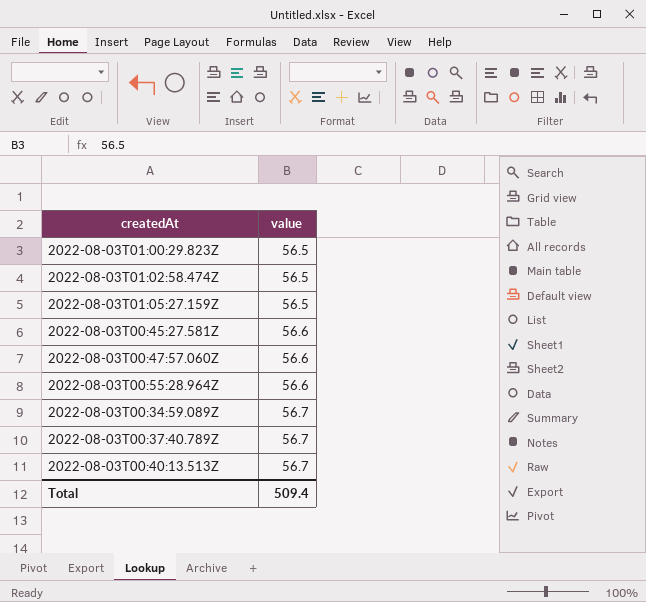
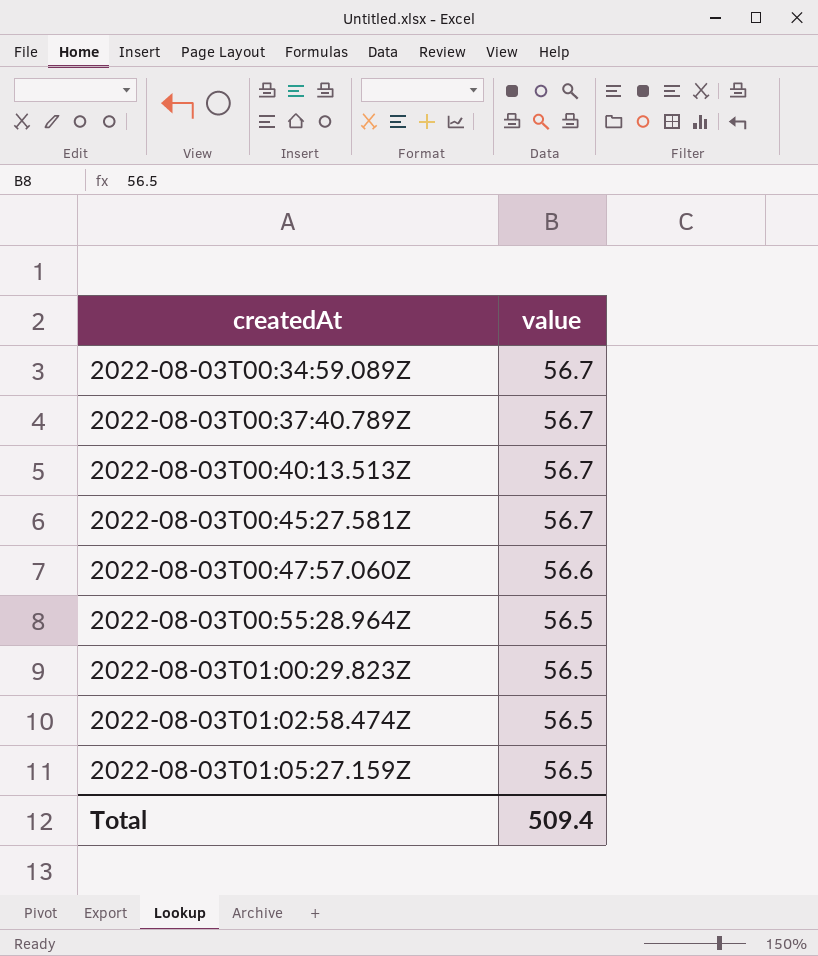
row order: value ascending -> createdAt ascending
2022-08-03T00:45:27.581Z | value: 56.6 -> 56.7
2022-08-03T00:55:28.964Z | value: 56.6 -> 56.5

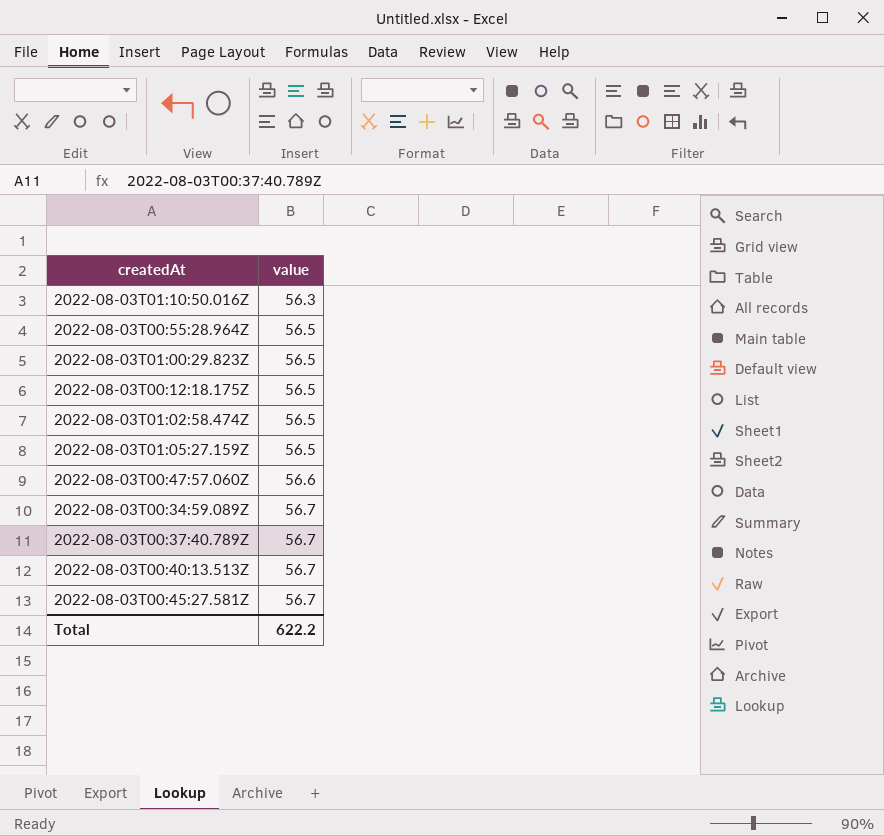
row order: createdAt ascending -> value ascending
row 2022-08-03T01:10:50.016Z: none -> 56.3
row 2022-08-03T00:12:18.175Z: none -> 56.5
Total | value: 509.4 -> 622.2

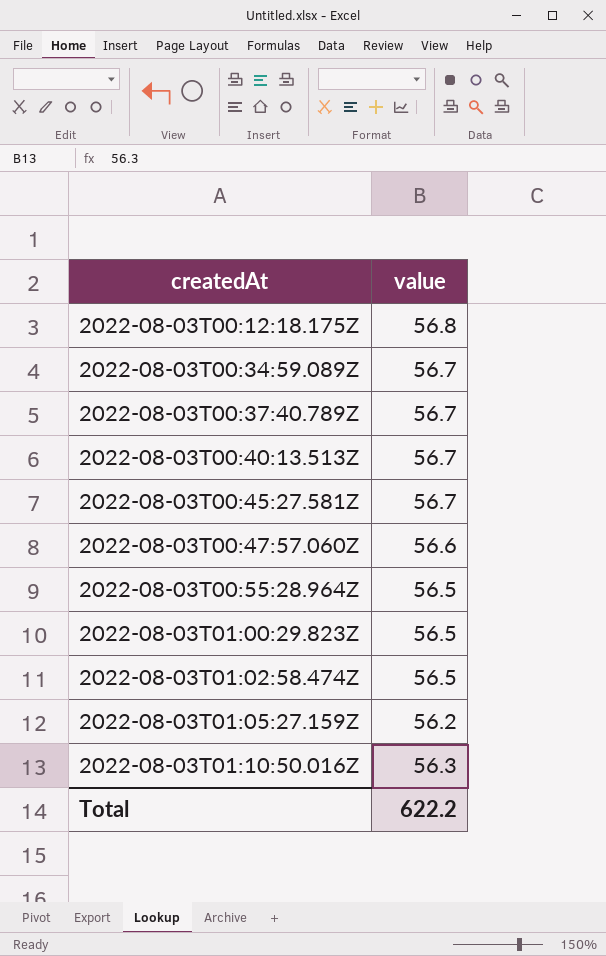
row order: value ascending -> createdAt ascending
2022-08-03T00:12:18.175Z | value: 56.5 -> 56.8
2022-08-03T01:05:27.159Z | value: 56.5 -> 56.2

